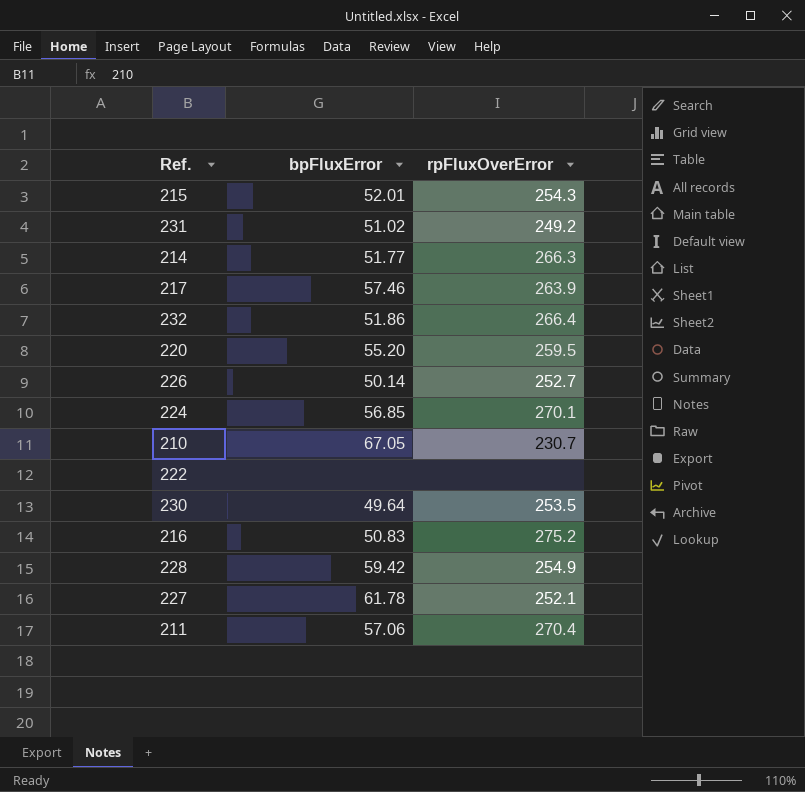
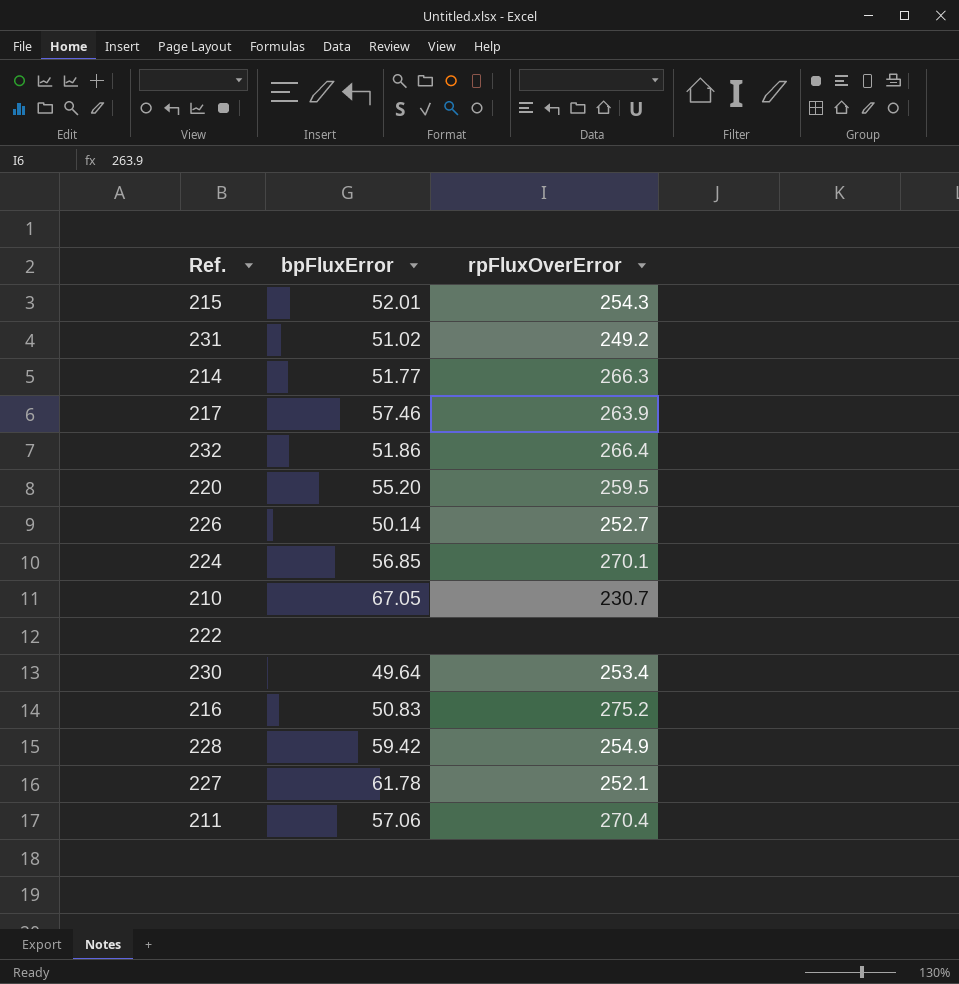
230 | rpFluxOverError: 253.5 -> 253.4

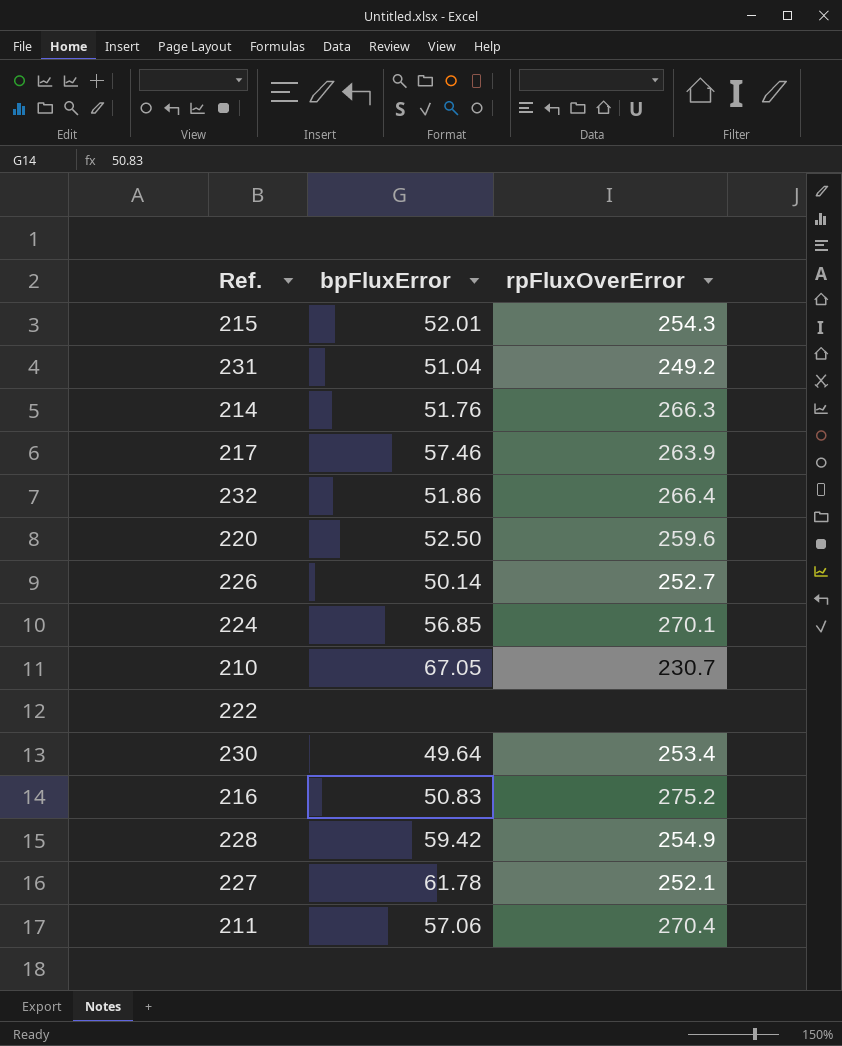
231 | bpFluxError: 51.02 -> 51.04
214 | bpFluxError: 51.77 -> 51.76
220 | bpFluxError: 55.20 -> 52.50
220 | rpFluxOverError: 259.5 -> 259.6

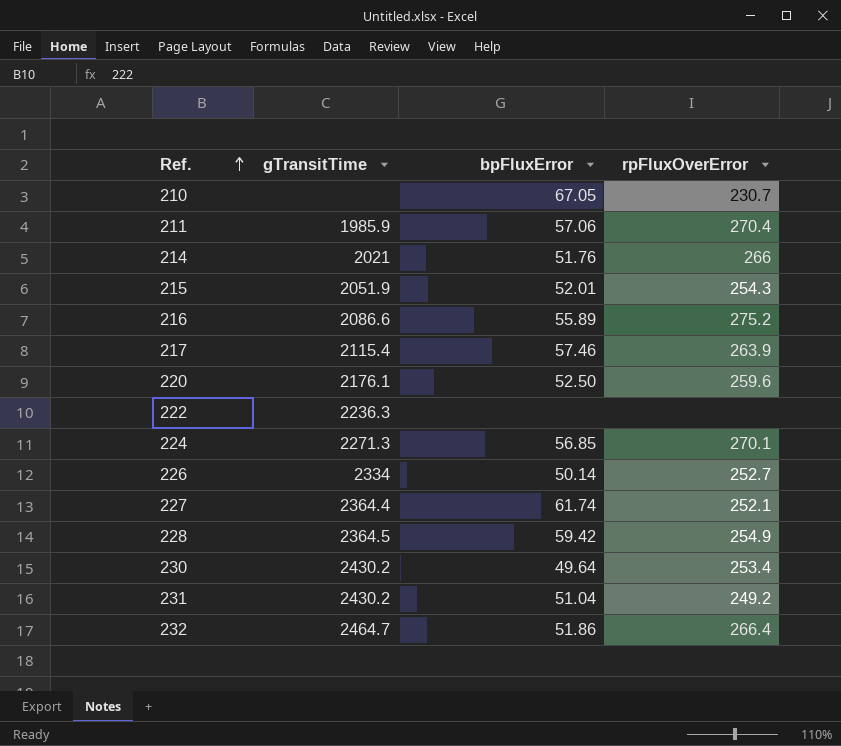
row order: none -> Ref. ascending
column gTransitTime | position: none -> 2
214 | rpFluxOverError: 266.3 -> 266
216 | bpFluxError: 50.83 -> 55.89
227 | bpFluxError: 61.78 -> 61.74

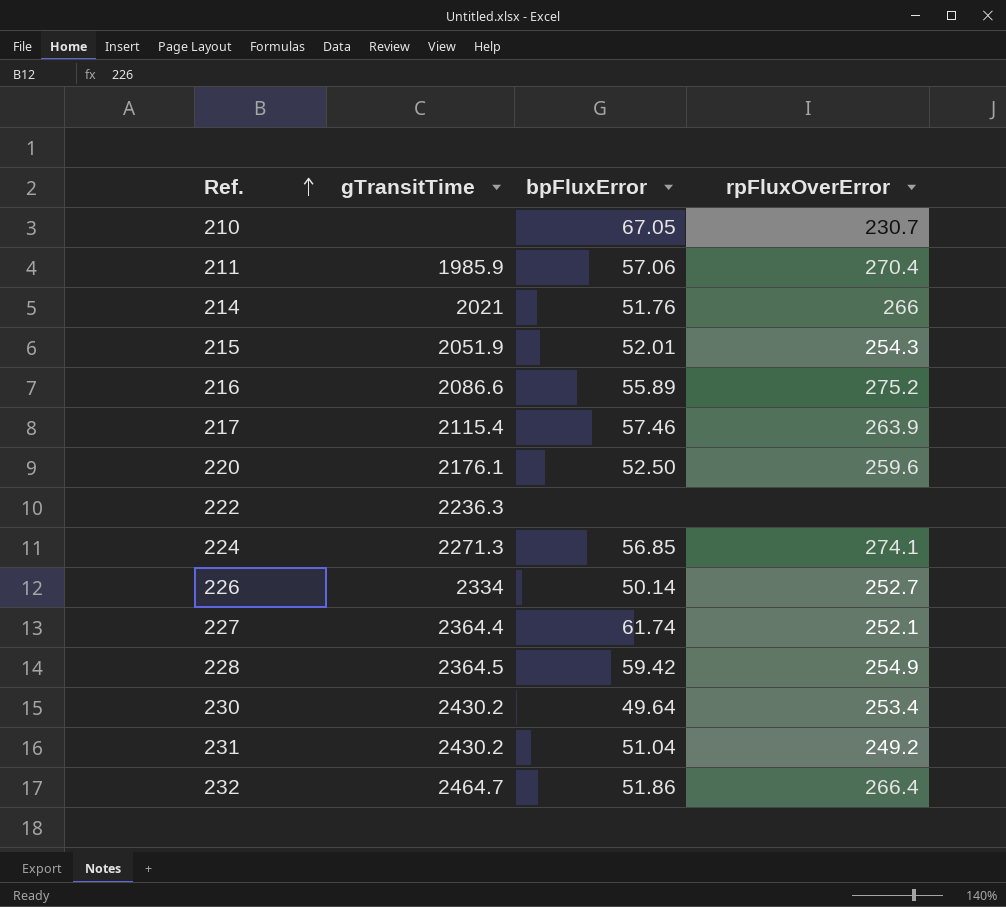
224 | rpFluxOverError: 270.1 -> 274.1

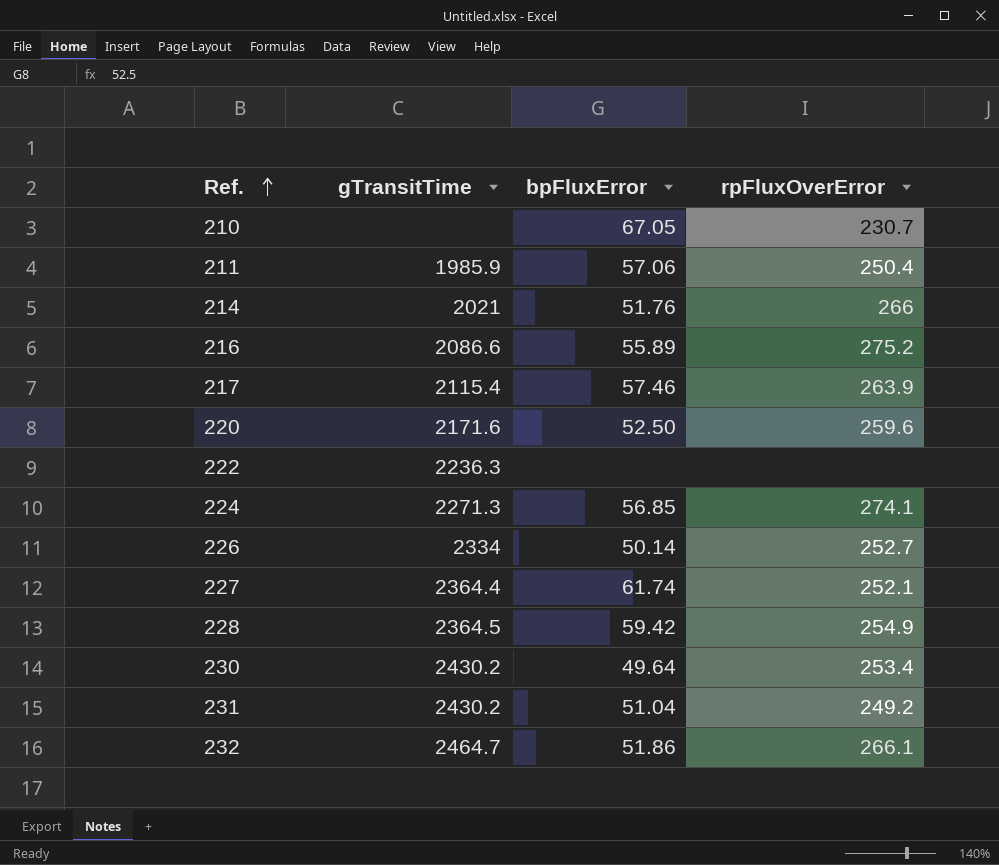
row 215: 2051.9 | 52.01 | 254.3 -> none
211 | rpFluxOverError: 270.4 -> 250.4
220 | gTransitTime: 2176.1 -> 2171.6
232 | rpFluxOverError: 266.4 -> 266.1

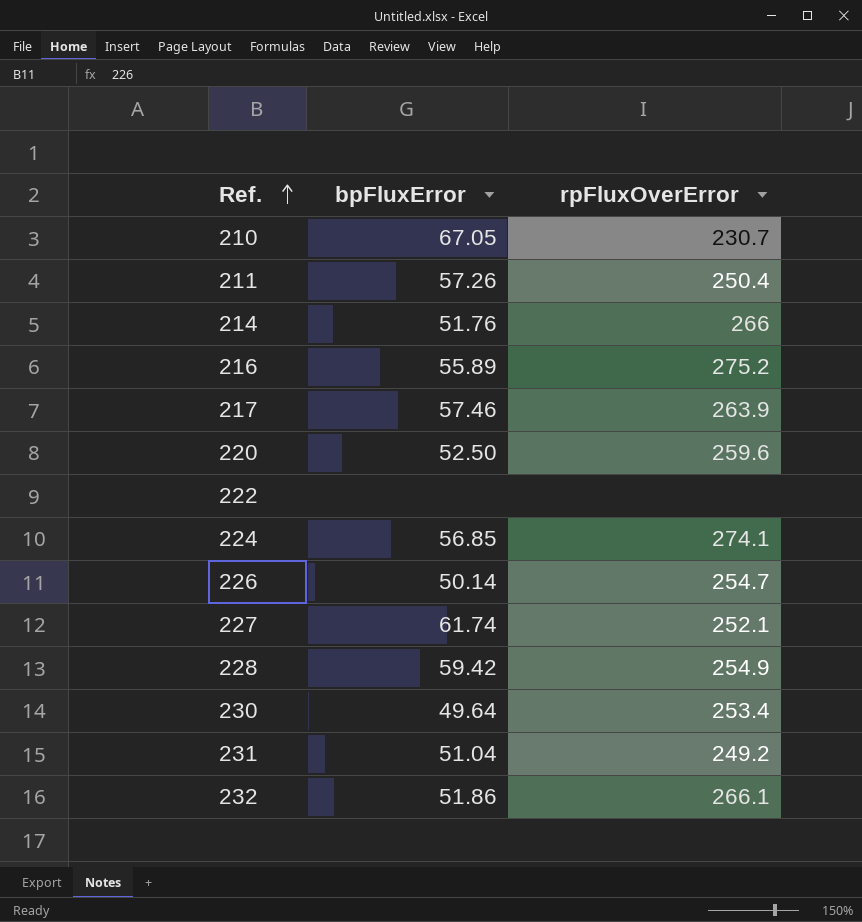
column gTransitTime | position: 2 -> none
211 | bpFluxError: 57.06 -> 57.26
226 | rpFluxOverError: 252.7 -> 254.7

